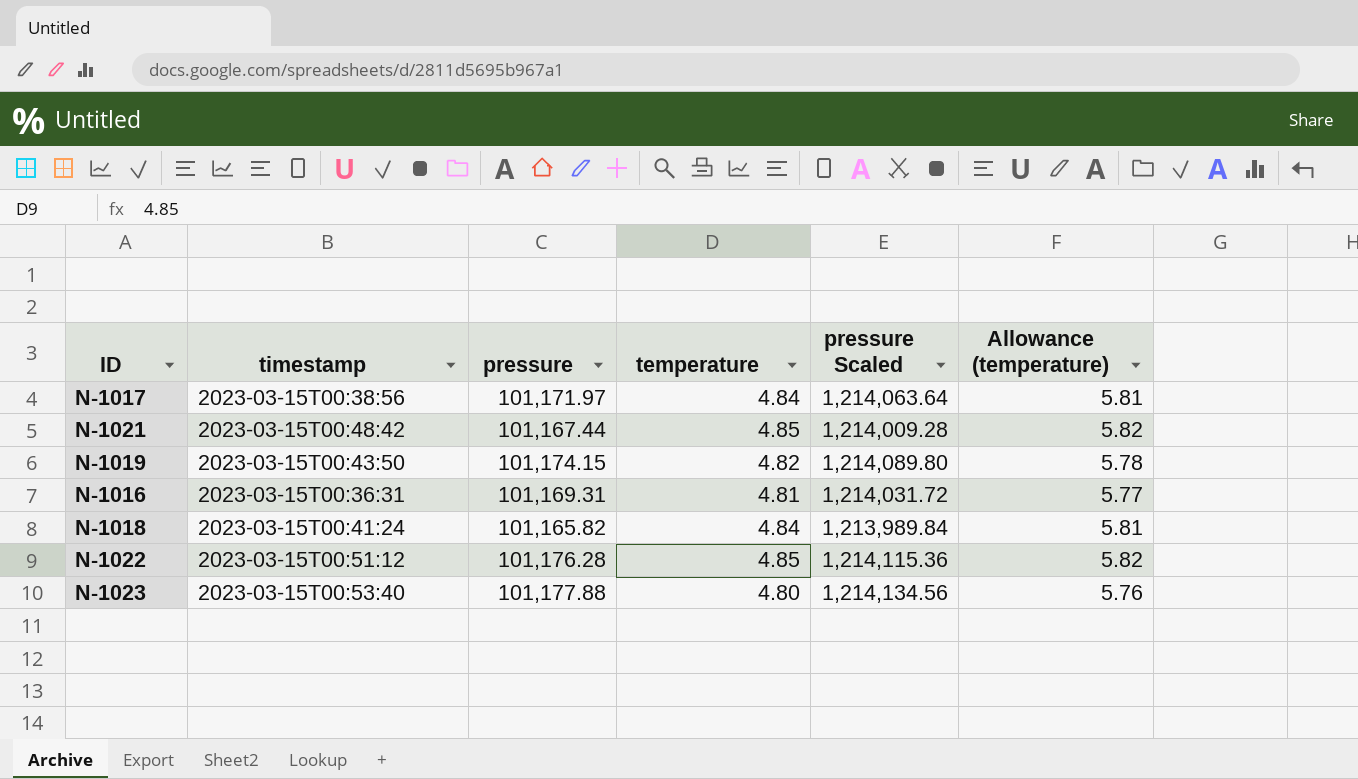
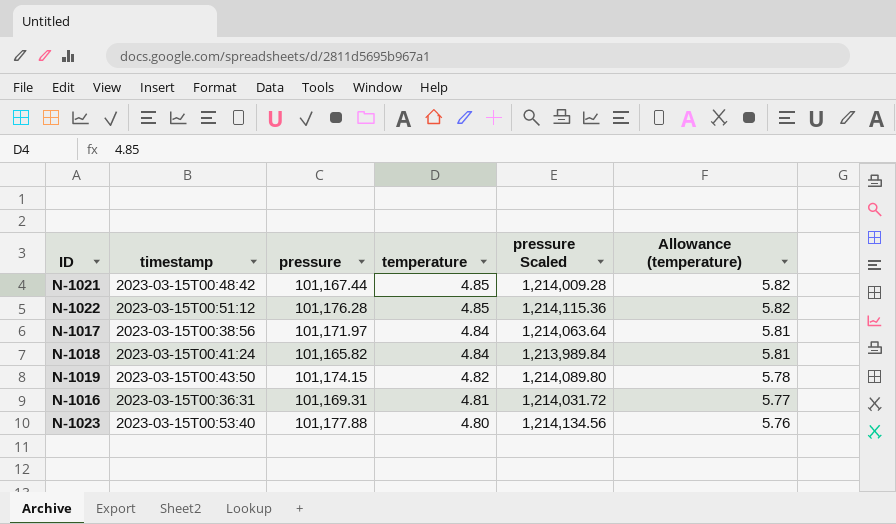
row order: none -> temperature descending

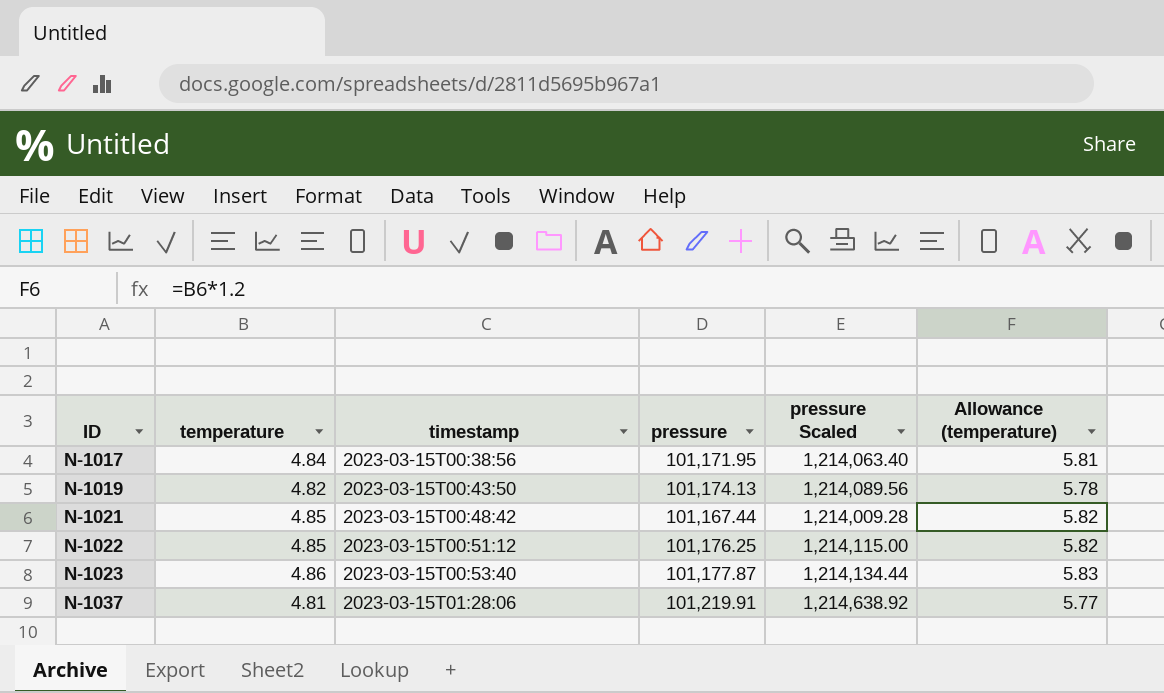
row order: temperature descending -> ID ascending
column temperature | position: 4 -> 2
row N-1018: 2023-03-15T00:41:24 | 101,165.82 | 4.84 | 1,213,989.84 | 5.81 -> none
row N-1016: 2023-03-15T00:36:31 | 101,169.31 | 4.81 | 1,214,031.72 | 5.77 -> none
N-1017 | pressure: 101,171.97 -> 101,171.95
N-1017 | pressure Scaled: 1,214,063.64 -> 1,214,063.40
N-1019 | pressure: 101,174.15 -> 101,174.13
N-1019 | pressure Scaled: 1,214,089.80 -> 1,214,089.56
N-1022 | pressure: 101,176.28 -> 101,176.25
N-1022 | pressure Scaled: 1,214,115.36 -> 1,214,115.00
N-1023 | temperature: 4.80 -> 4.86
N-1023 | pressure: 101,177.88 -> 101,177.87
N-1023 | pressure Scaled: 1,214,134.56 -> 1,214,134.44
N-1023 | Allowance (temperature): 5.76 -> 5.83
row N-1037: none -> 4.81 | 2023-03-15T01:28:06 | 101,219.91 | 1,214,638.92 | 5.77

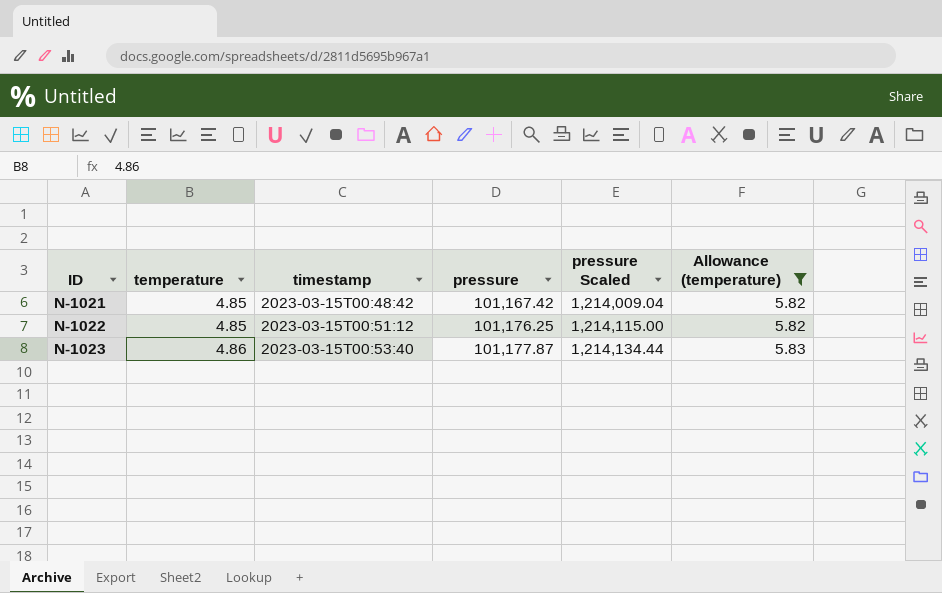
filter: none -> Allowance (temperature) >= 5.82
N-1021 | pressure: 101,167.44 -> 101,167.42
N-1021 | pressure Scaled: 1,214,009.28 -> 1,214,009.04

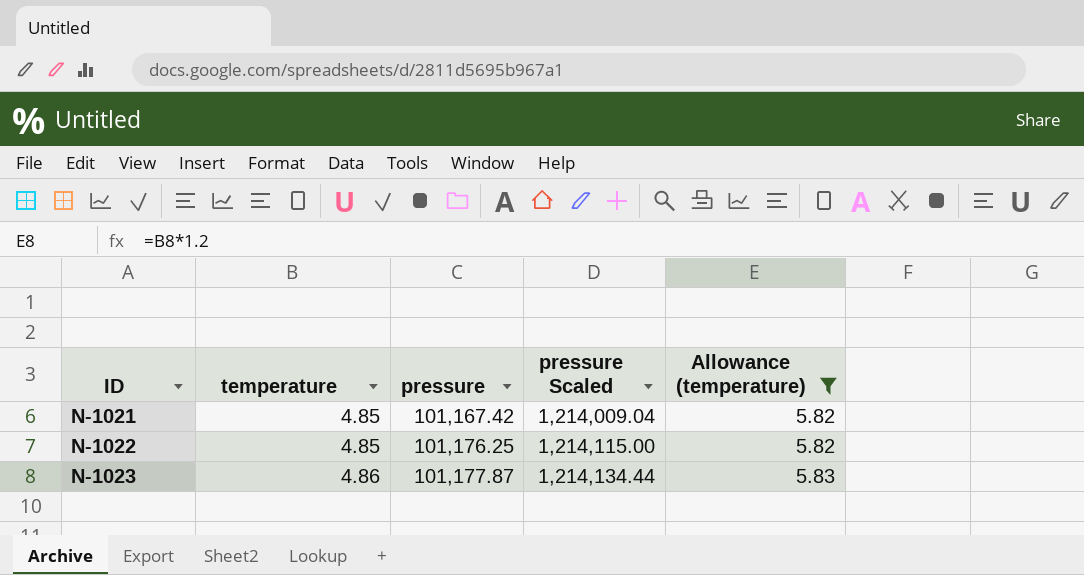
column timestamp | position: 3 -> none

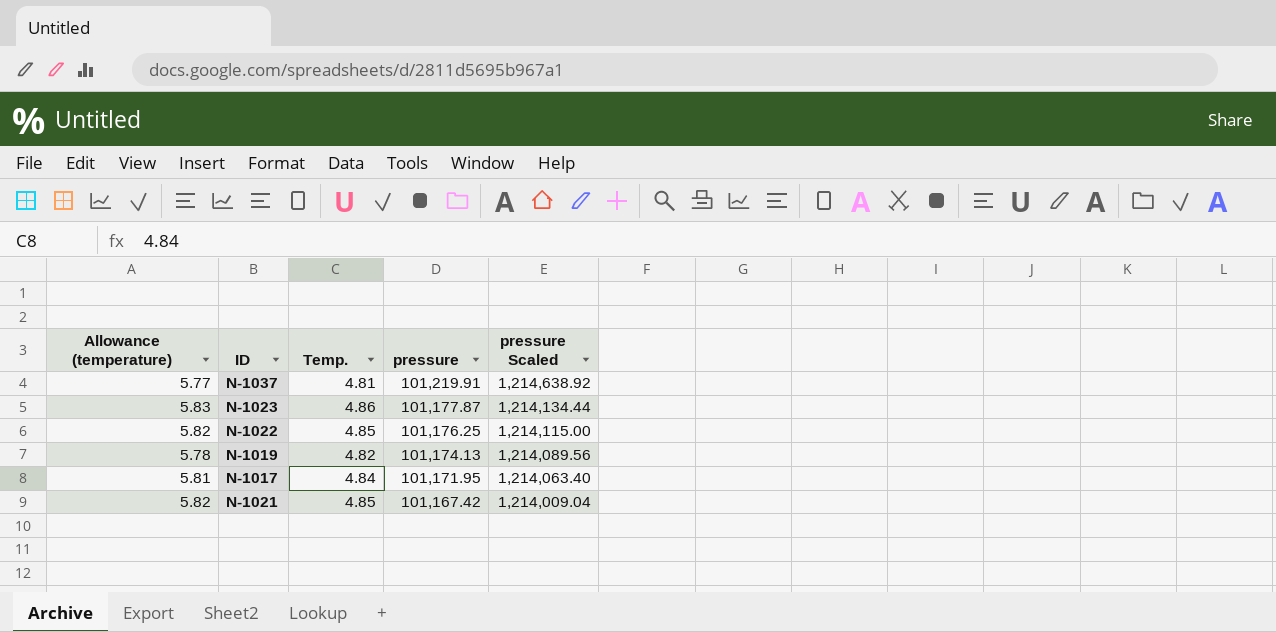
filter: Allowance (temperature) >= 5.82 -> none
row order: ID ascending -> pressure descending
column Allowance (temperature) | position: 5 -> 1
column name: temperature -> Temp.

